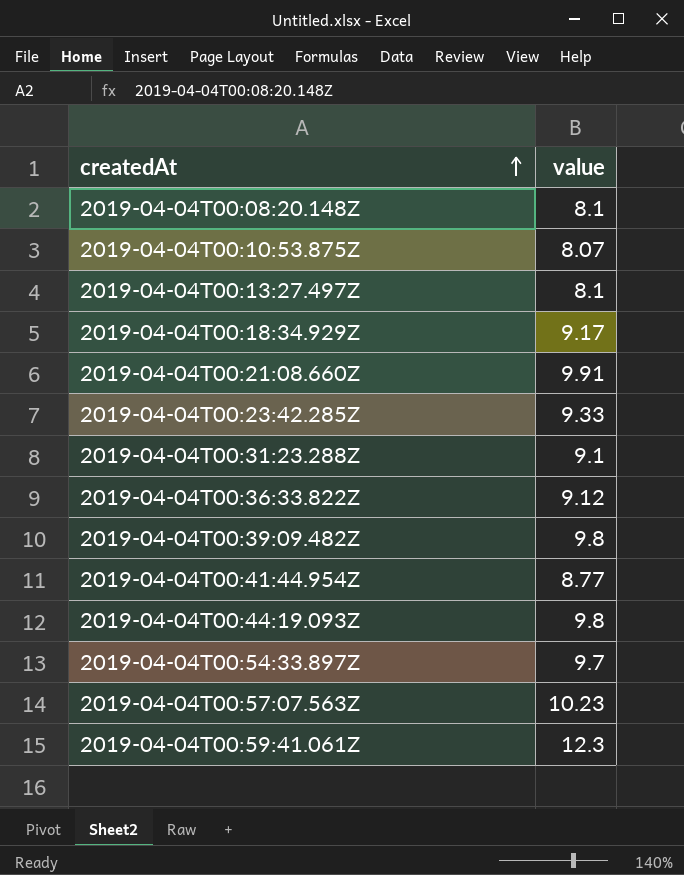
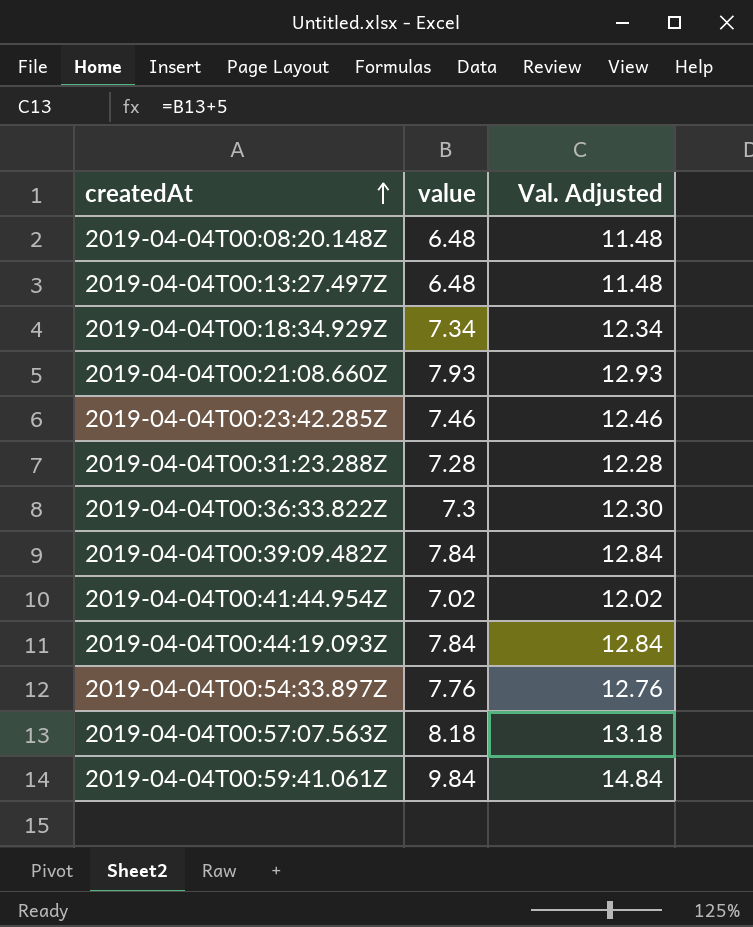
column Val. Adjusted | formula: none -> [value] + 5
row 2019-04-04T00:10:53.875Z: 8.07 -> none
2019-04-04T00:08:20.148Z | value: 8.1 -> 6.48
2019-04-04T00:13:27.497Z | value: 8.1 -> 6.48
2019-04-04T00:18:34.929Z | value: 9.17 -> 7.34
2019-04-04T00:21:08.660Z | value: 9.91 -> 7.93
2019-04-04T00:23:42.285Z | value: 9.33 -> 7.46
2019-04-04T00:31:23.288Z | value: 9.1 -> 7.28
2019-04-04T00:36:33.822Z | value: 9.12 -> 7.3
2019-04-04T00:39:09.482Z | value: 9.8 -> 7.84
2019-04-04T00:41:44.954Z | value: 8.77 -> 7.02
2019-04-04T00:44:19.093Z | value: 9.8 -> 7.84
2019-04-04T00:54:33.897Z | value: 9.7 -> 7.76
2019-04-04T00:57:07.563Z | value: 10.23 -> 8.18
2019-04-04T00:59:41.061Z | value: 12.3 -> 9.84

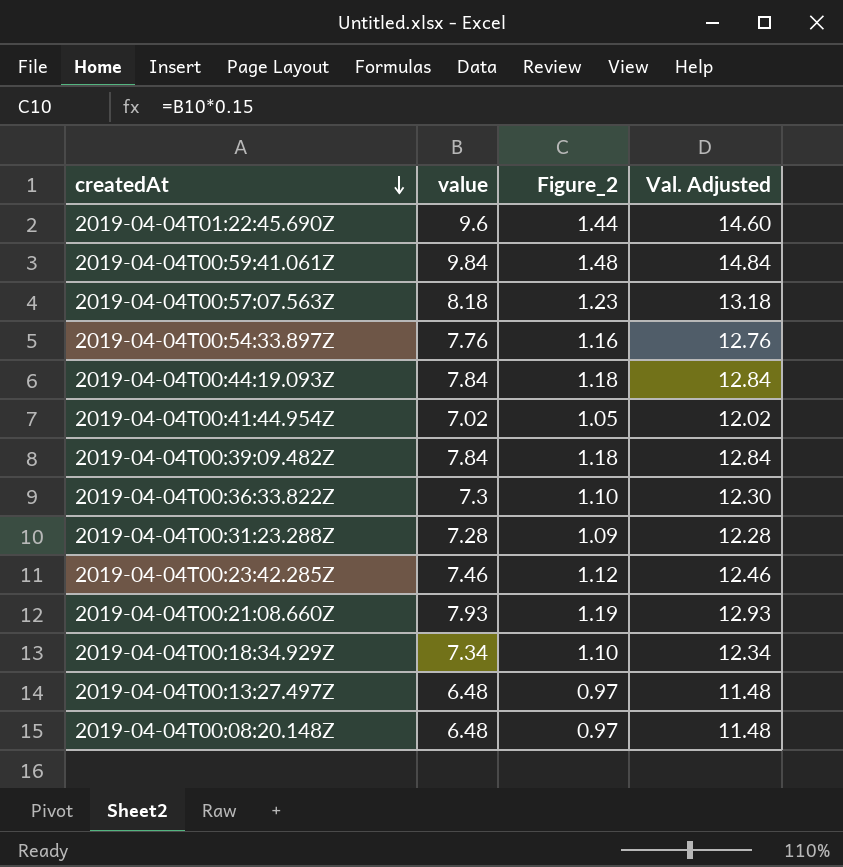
row order: createdAt ascending -> createdAt descending
column Figure_2 | formula: none -> [value] * 0.15
row 2019-04-04T01:22:45.690Z: none -> 9.6 | 1.44 | 14.60

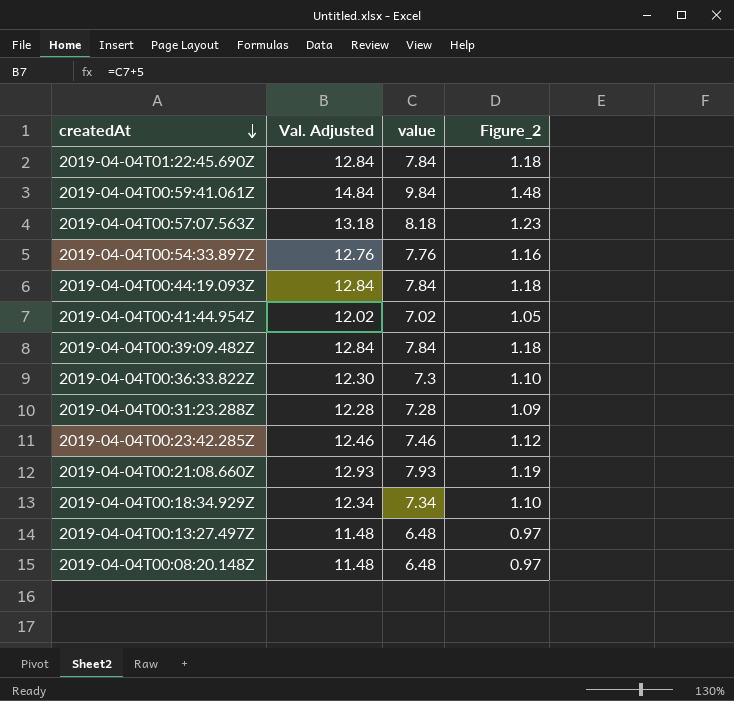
column Val. Adjusted | position: 4 -> 2
2019-04-04T01:22:45.690Z | Val. Adjusted: 14.60 -> 12.84
2019-04-04T01:22:45.690Z | value: 9.6 -> 7.84
2019-04-04T01:22:45.690Z | Figure_2: 1.44 -> 1.18

